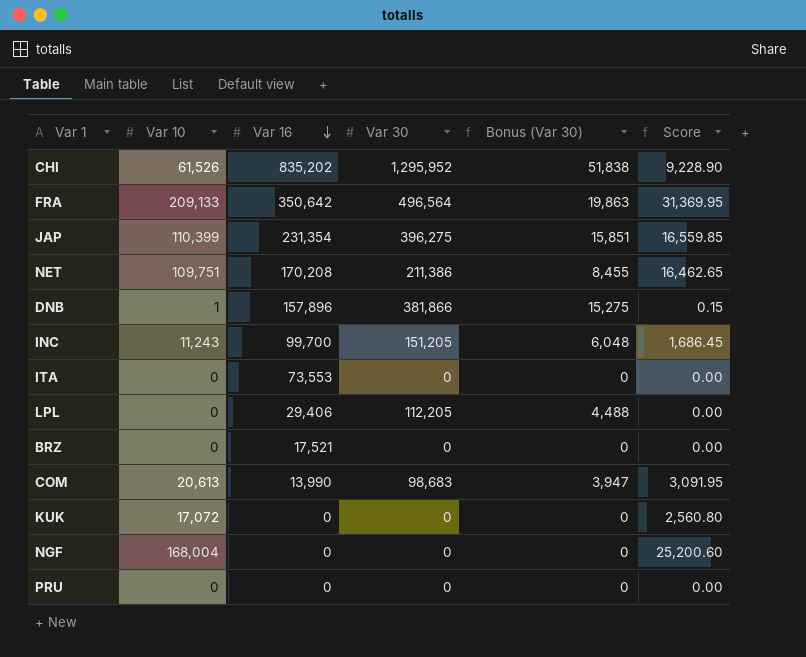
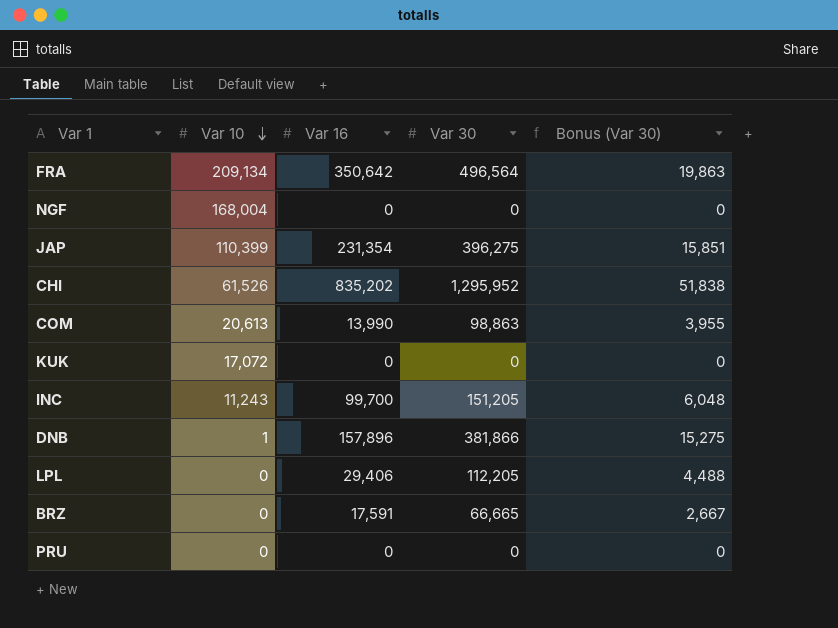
row order: Var 16 descending -> Var 10 descending
column Score | formula: [Var 10] * 0.15 -> none
row NET: 109,751 | 170,208 | 211,386 | 8,455 | 16,462.65 -> none
row ITA: 0 | 73,553 | 0 | 0 | 0.00 -> none
FRA | Var 10: 209,133 -> 209,134
COM | Var 30: 98,683 -> 98,863
COM | Bonus (Var 30): 3,947 -> 3,955
BRZ | Var 16: 17,521 -> 17,591
BRZ | Var 30: 0 -> 66,665
BRZ | Bonus (Var 30): 0 -> 2,667

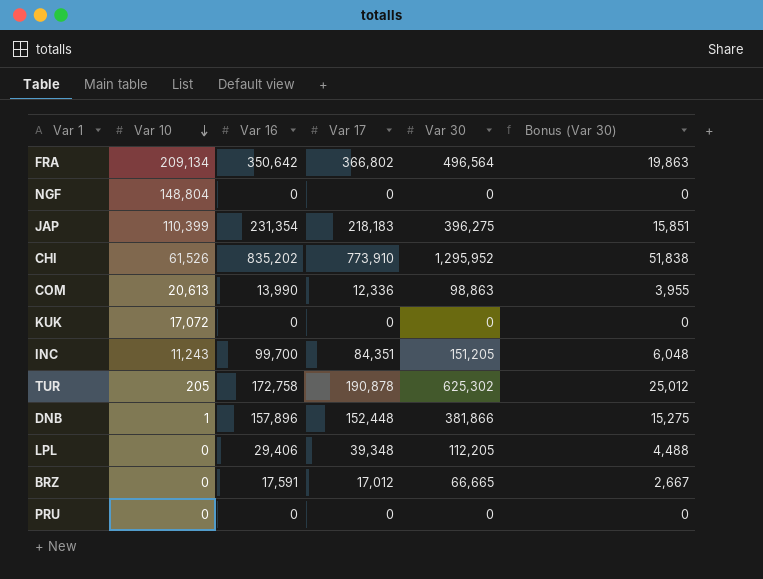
column Var 17 | position: none -> 4
NGF | Var 10: 168,004 -> 148,804
row TUR: none -> 205 | 172,758 | 190,878 | 625,302 | 25,012

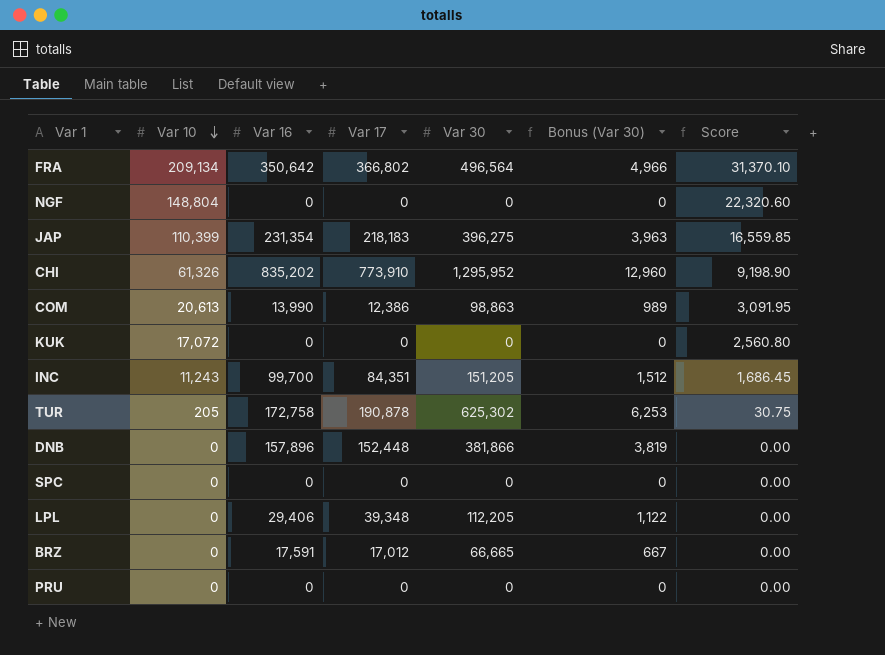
column Bonus (Var 30) | formula: [Var 30] * 0.04 -> [Var 30] * 0.01
column Score | formula: none -> [Var 10] * 0.15
CHI | Var 10: 61,526 -> 61,326
COM | Var 17: 12,336 -> 12,386
DNB | Var 10: 1 -> 0
row SPC: none -> 0 | 0 | 0 | 0 | 0 | 0.00

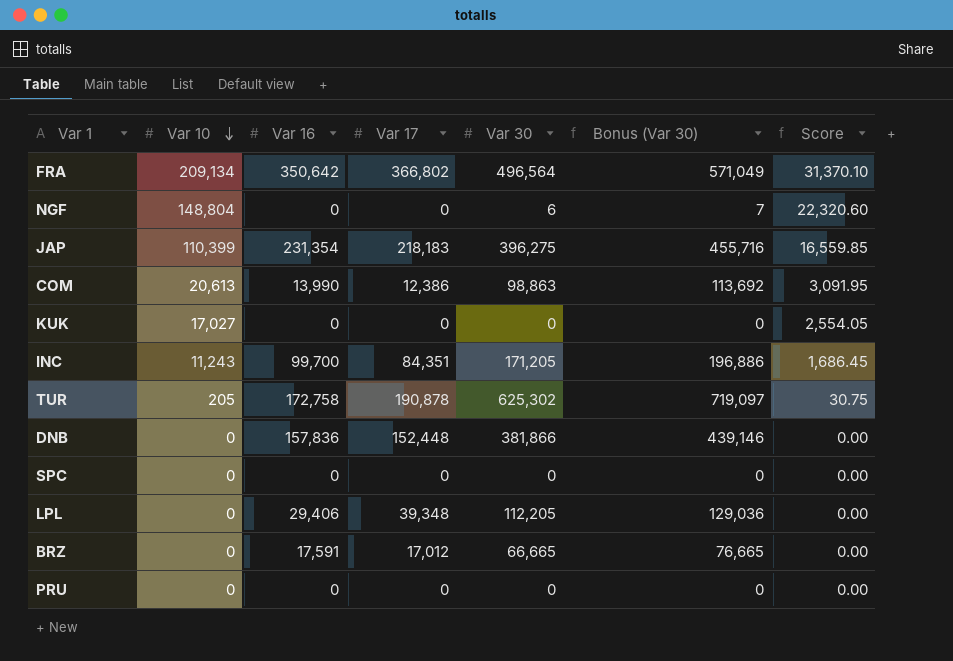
column Bonus (Var 30) | formula: [Var 30] * 0.01 -> [Var 30] * 1.15
row CHI: 61,326 | 835,202 | 773,910 | 1,295,952 | 12,960 | 9,198.90 -> none
NGF | Var 30: 0 -> 6
KUK | Var 10: 17,072 -> 17,027
KUK | Score: 2,560.80 -> 2,554.05
INC | Var 30: 151,205 -> 171,205
DNB | Var 16: 157,896 -> 157,836

